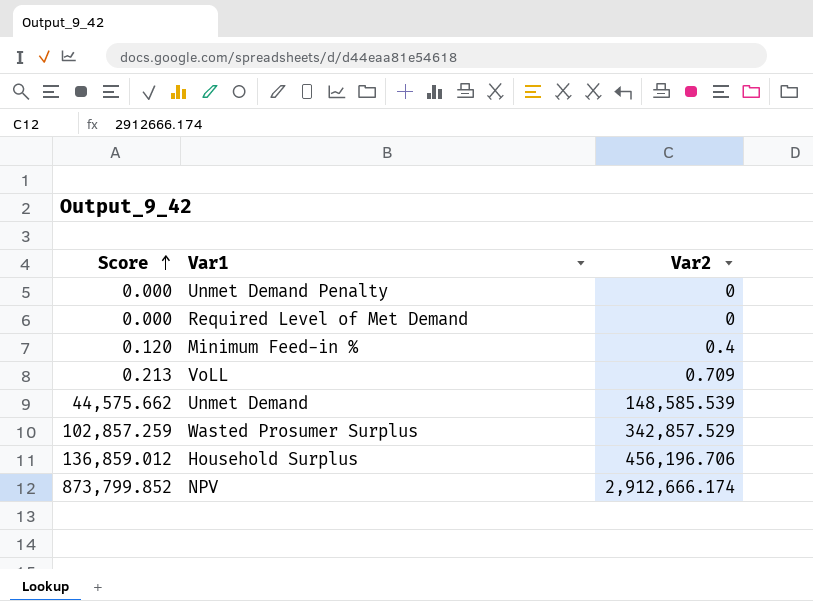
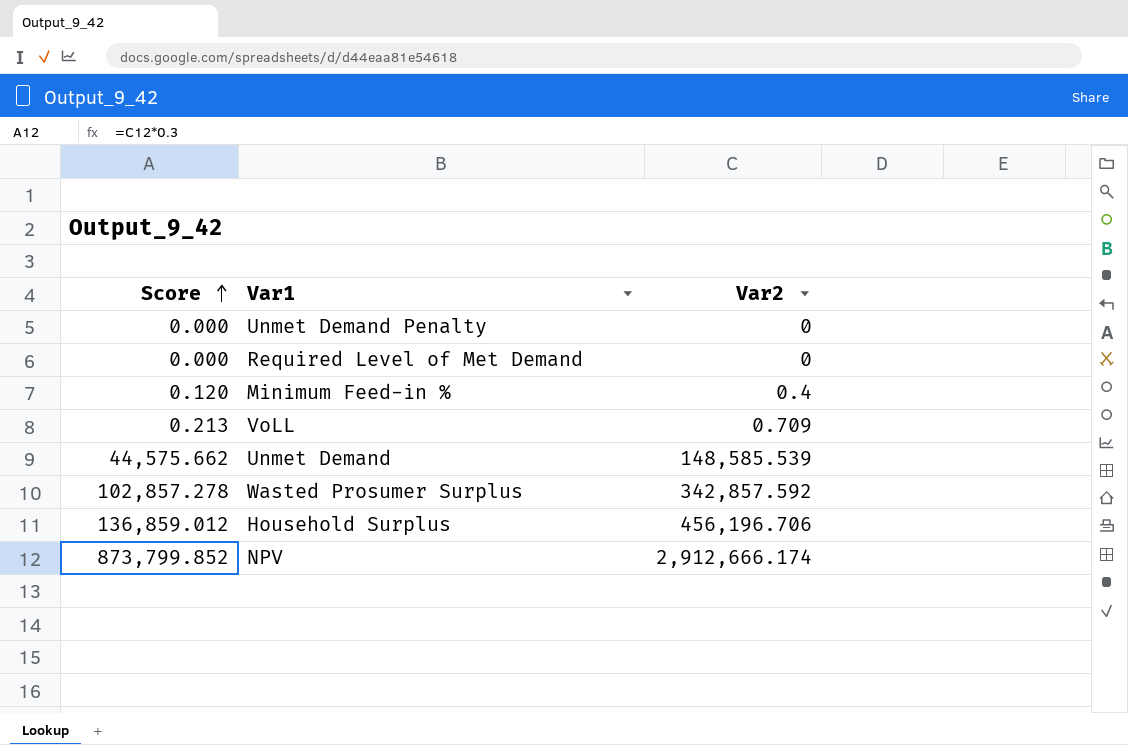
Wasted Prosumer Surplus | Score: 102,857.259 -> 102,857.278
Wasted Prosumer Surplus | Var2: 342,857.529 -> 342,857.592

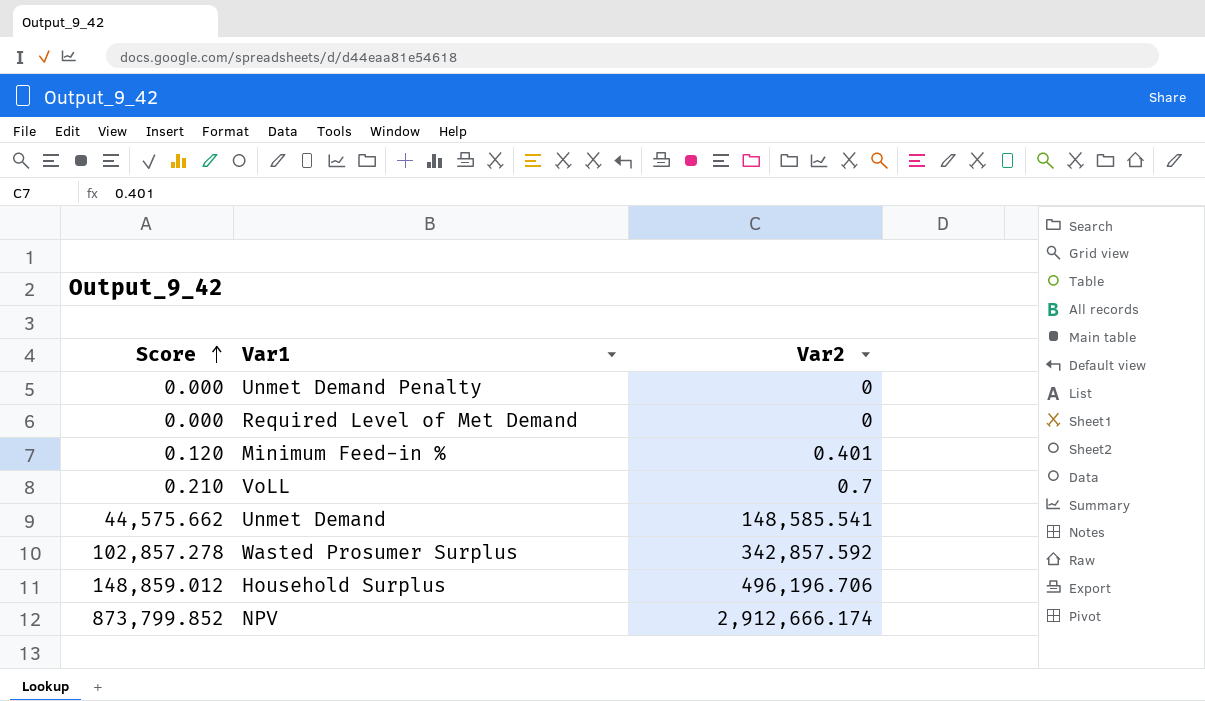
Minimum Feed-in % | Var2: 0.4 -> 0.401
VoLL | Score: 0.213 -> 0.210
VoLL | Var2: 0.709 -> 0.7
Unmet Demand | Var2: 148,585.539 -> 148,585.541
Household Surplus | Score: 136,859.012 -> 148,859.012
Household Surplus | Var2: 456,196.706 -> 496,196.706

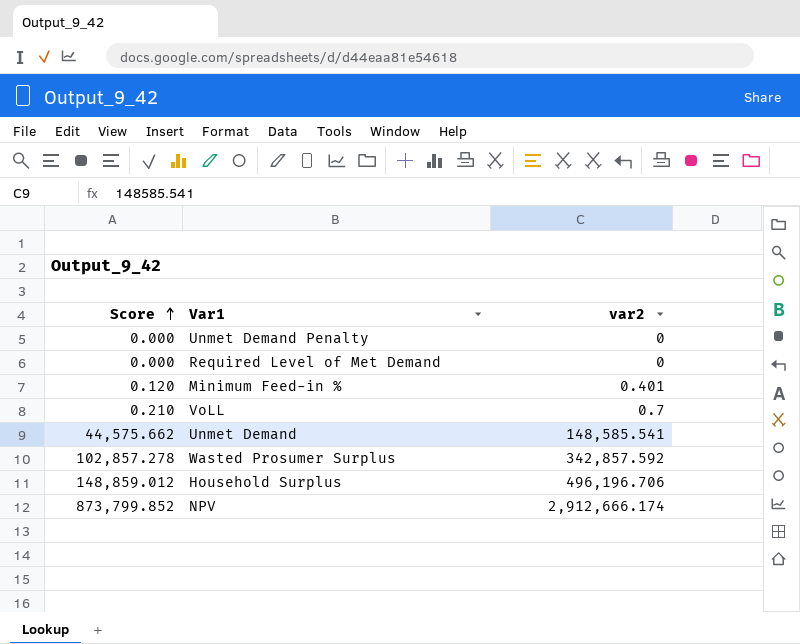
column name: Var2 -> var2

